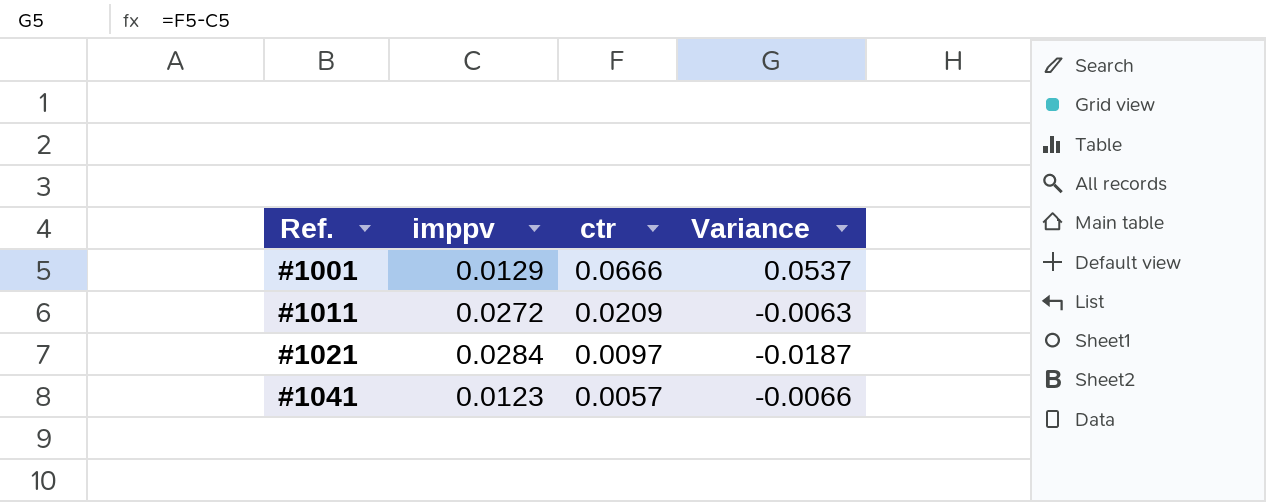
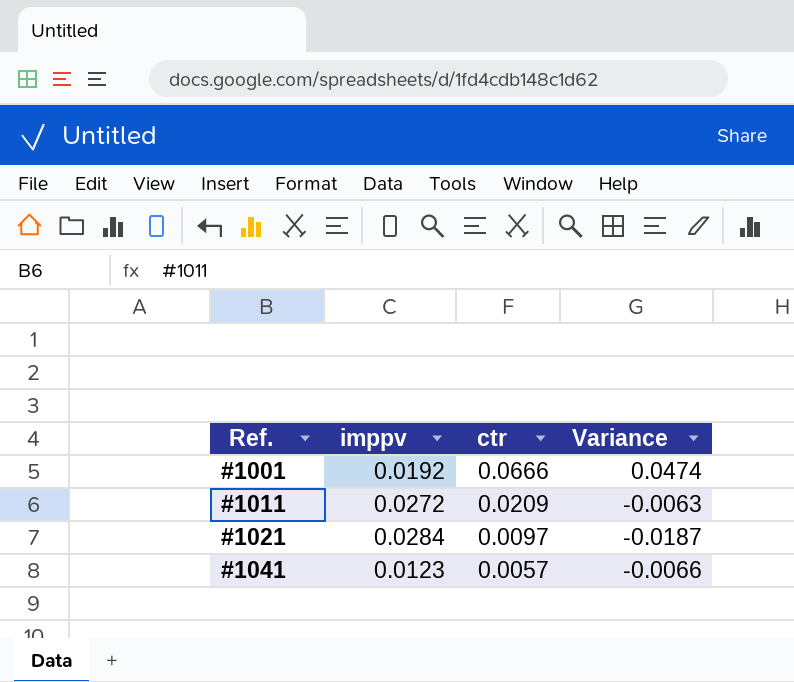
#1001 | imppv: 0.0129 -> 0.0192
#1001 | Variance: 0.0537 -> 0.0474

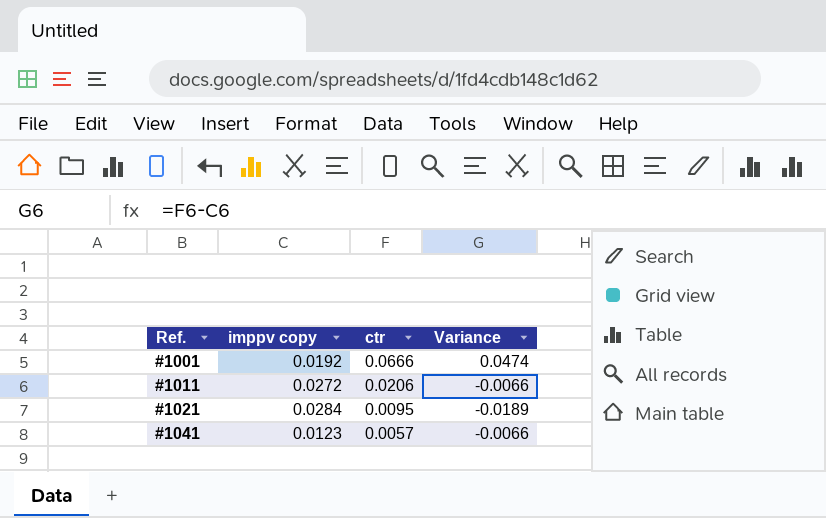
column name: imppv -> imppv copy
#1011 | ctr: 0.0209 -> 0.0206
#1011 | Variance: -0.0063 -> -0.0066
#1021 | ctr: 0.0097 -> 0.0095
#1021 | Variance: -0.0187 -> -0.0189

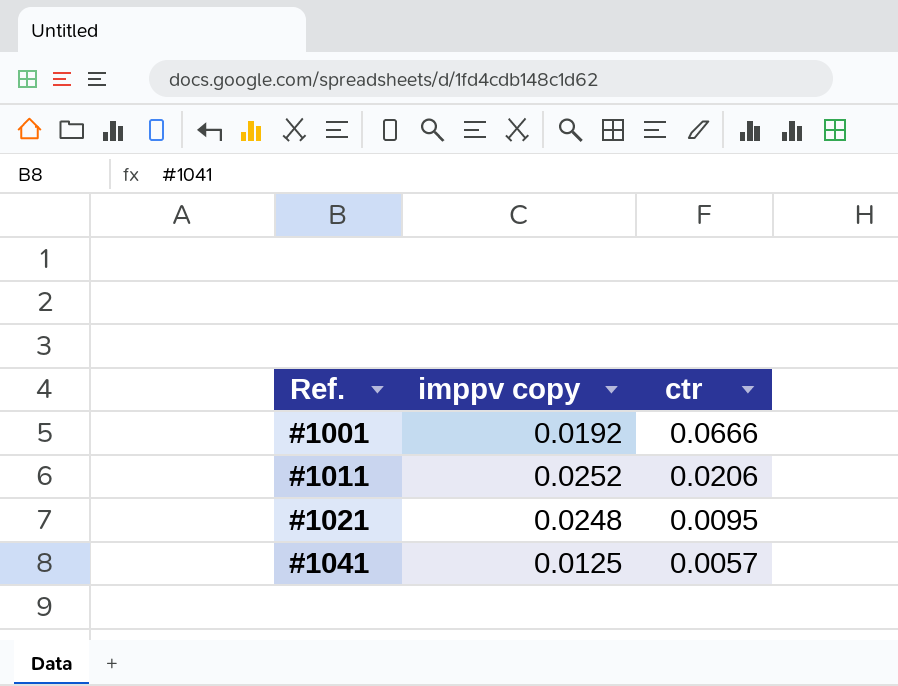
column Variance | formula: [ctr] - [imppv copy] -> none
#1011 | imppv copy: 0.0272 -> 0.0252
#1021 | imppv copy: 0.0284 -> 0.0248
#1041 | imppv copy: 0.0123 -> 0.0125

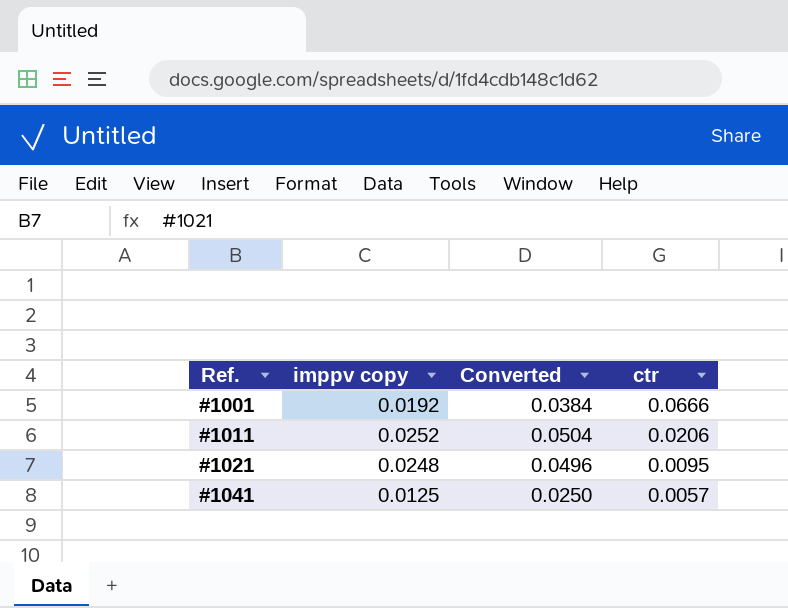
column Converted | formula: none -> [imppv copy] * 2

